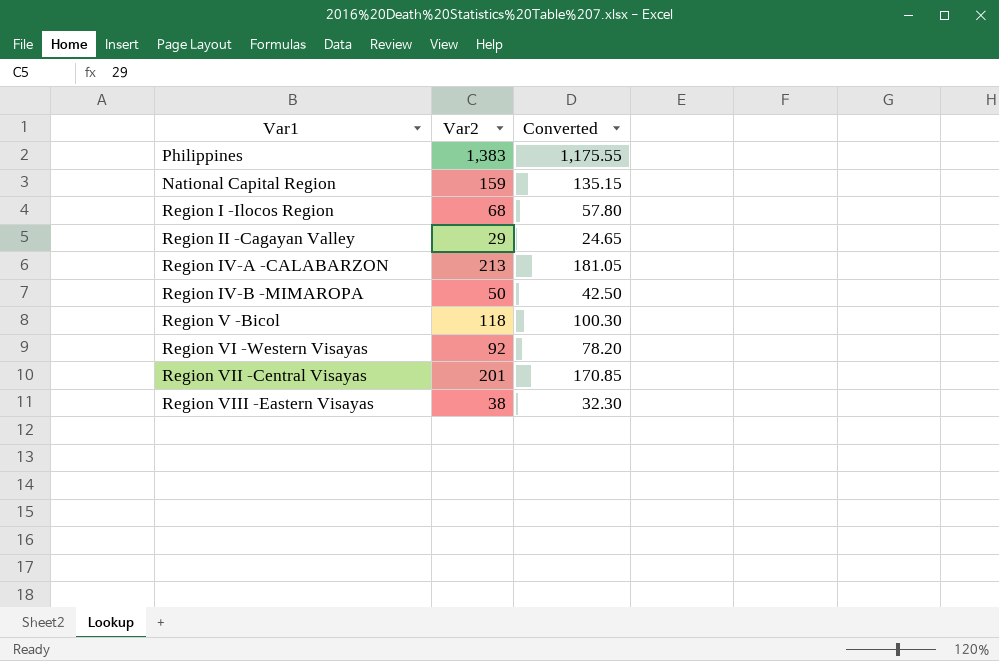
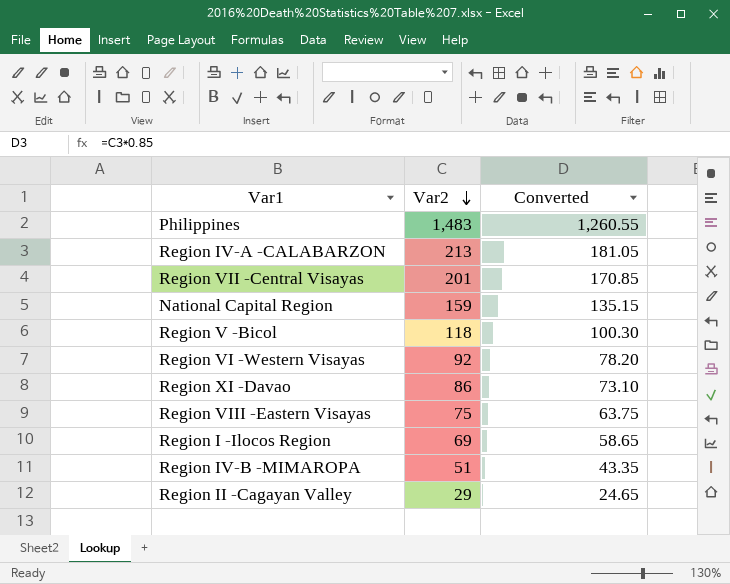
row order: none -> Var2 descending
Philippines | Var2: 1,383 -> 1,483
Philippines | Converted: 1,175.55 -> 1,260.55
row Region XI -Davao: none -> 86 | 73.10
Region VIII -Eastern Visayas | Var2: 38 -> 75
Region VIII -Eastern Visayas | Converted: 32.30 -> 63.75
Region I -Ilocos Region | Var2: 68 -> 69
Region I -Ilocos Region | Converted: 57.80 -> 58.65
Region IV-B -MIMAROPA | Var2: 50 -> 51
Region IV-B -MIMAROPA | Converted: 42.50 -> 43.35

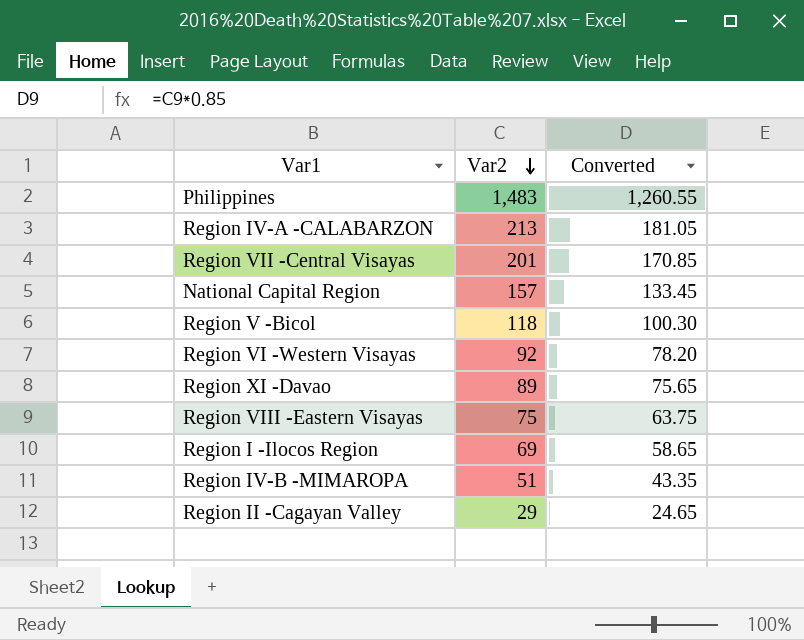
National Capital Region | Var2: 159 -> 157
National Capital Region | Converted: 135.15 -> 133.45
Region XI -Davao | Var2: 86 -> 89
Region XI -Davao | Converted: 73.10 -> 75.65

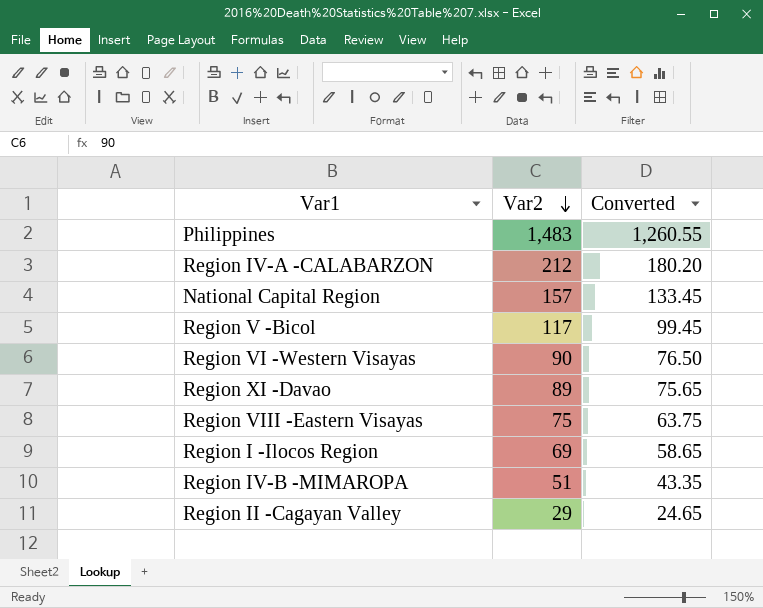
row Region VII -Central Visayas: 201 | 170.85 -> none
Region IV-A -CALABARZON | Var2: 213 -> 212
Region IV-A -CALABARZON | Converted: 181.05 -> 180.20
Region V -Bicol | Var2: 118 -> 117
Region V -Bicol | Converted: 100.30 -> 99.45
Region VI -Western Visayas | Var2: 92 -> 90
Region VI -Western Visayas | Converted: 78.20 -> 76.50

